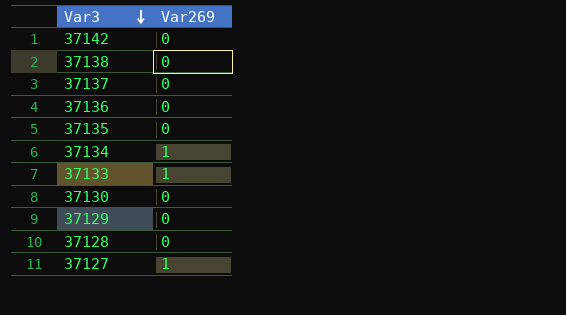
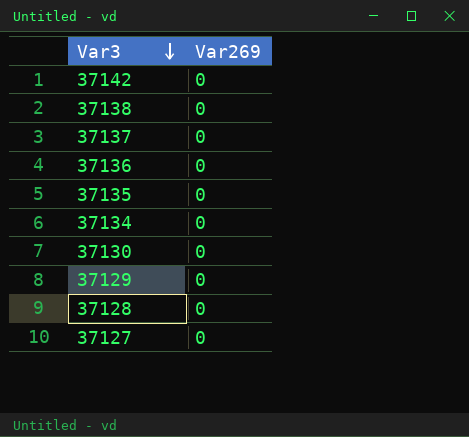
row 37133: 1 -> none
37134 | Var269: 1 -> 0
37127 | Var269: 1 -> 0

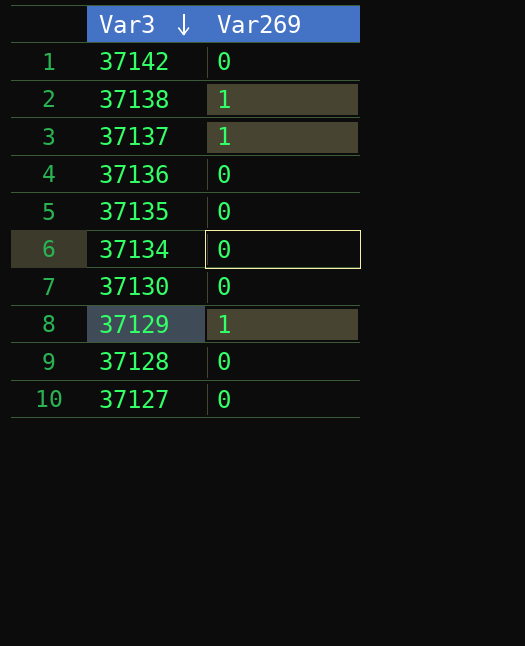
37138 | Var269: 0 -> 1
37137 | Var269: 0 -> 1
37129 | Var269: 0 -> 1

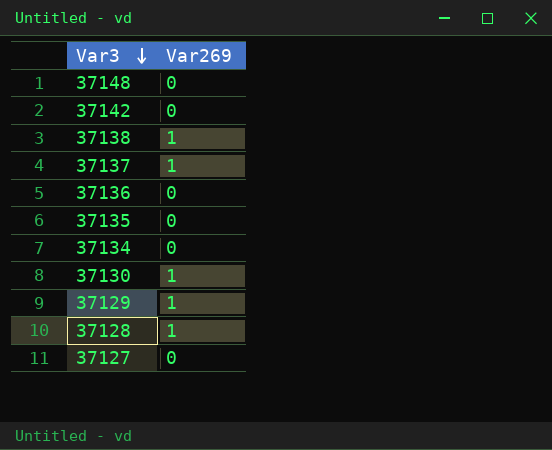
row 37148: none -> 0
37130 | Var269: 0 -> 1
37128 | Var269: 0 -> 1

